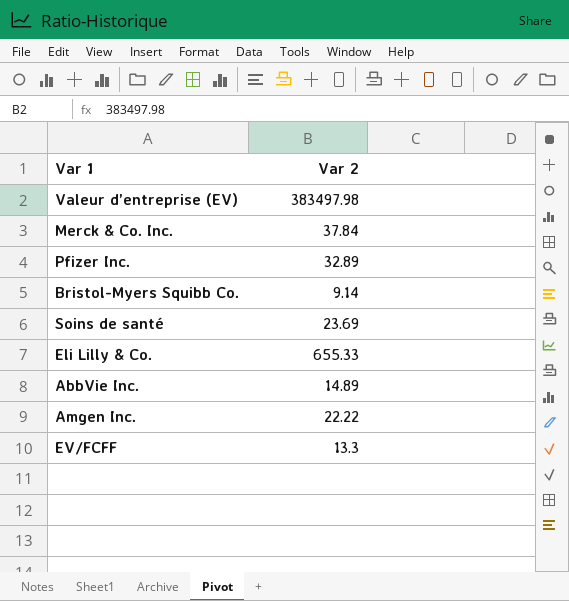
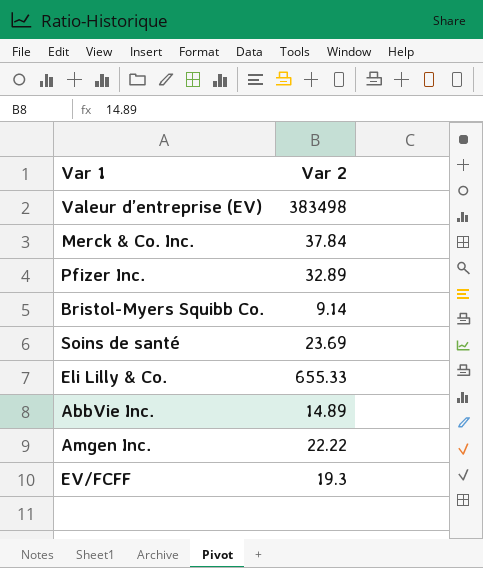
Valeur d’entreprise (EV) | Var 2: 383497.98 -> 383498
EV/FCFF | Var 2: 13.3 -> 19.3

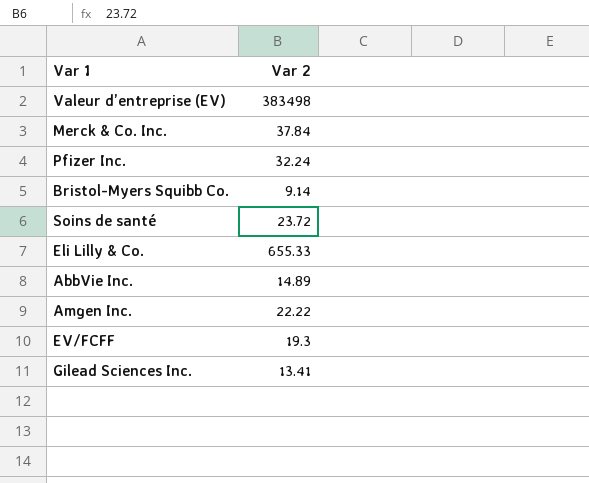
Pfizer Inc. | Var 2: 32.89 -> 32.24
Soins de santé | Var 2: 23.69 -> 23.72
row Gilead Sciences Inc.: none -> 13.41

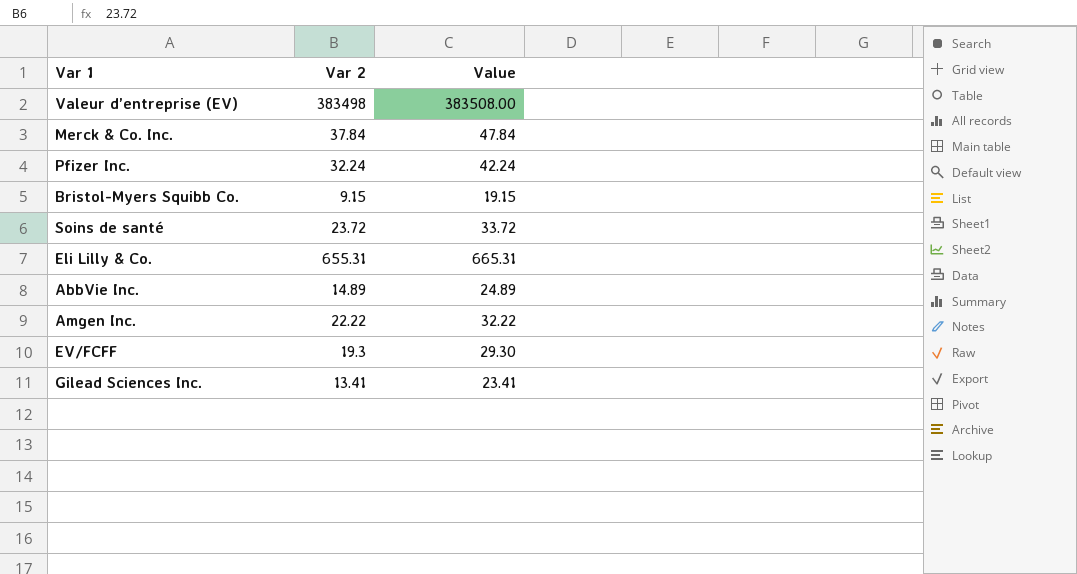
column Value | formula: none -> [Var 2] + 10
Bristol-Myers Squibb Co. | Var 2: 9.14 -> 9.15
Eli Lilly & Co. | Var 2: 655.33 -> 655.31

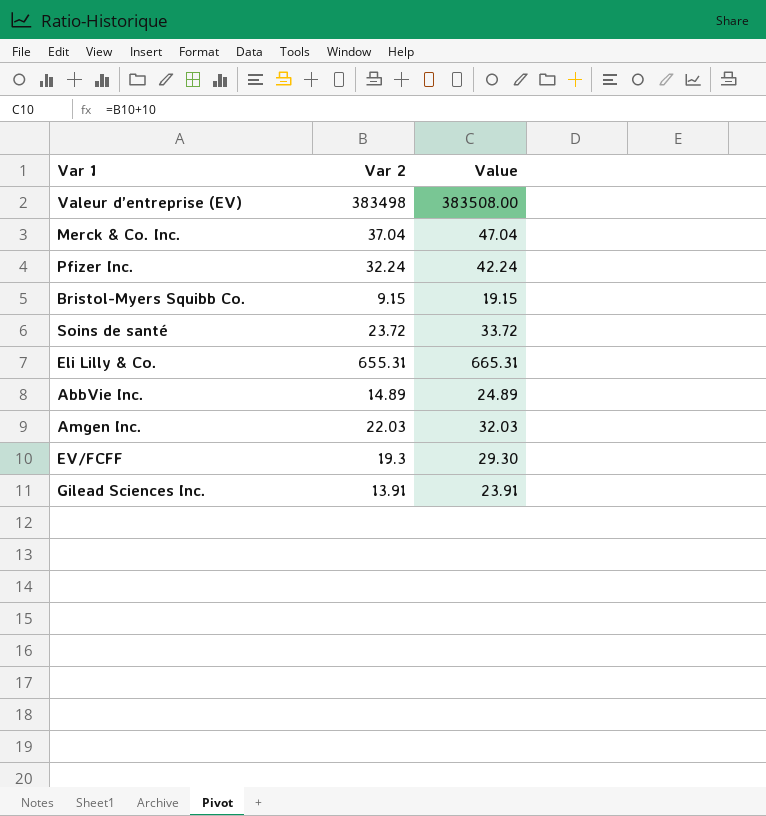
Merck & Co. Inc. | Var 2: 37.84 -> 37.04
Merck & Co. Inc. | Value: 47.84 -> 47.04
Amgen Inc. | Var 2: 22.22 -> 22.03
Amgen Inc. | Value: 32.22 -> 32.03
Gilead Sciences Inc. | Var 2: 13.41 -> 13.91
Gilead Sciences Inc. | Value: 23.41 -> 23.91

